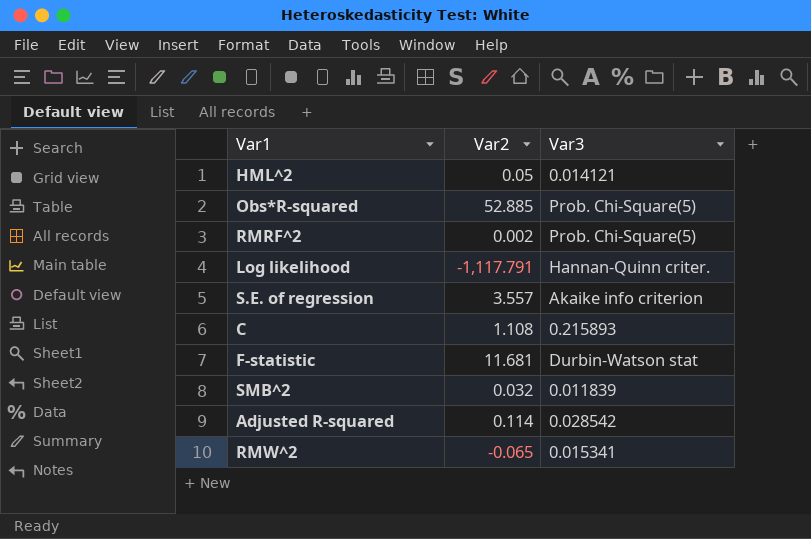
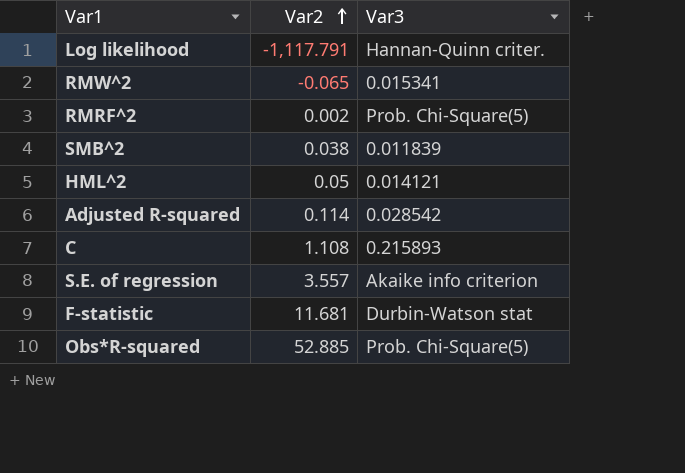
row order: none -> Var2 ascending
SMB^2 | Var2: 0.032 -> 0.038

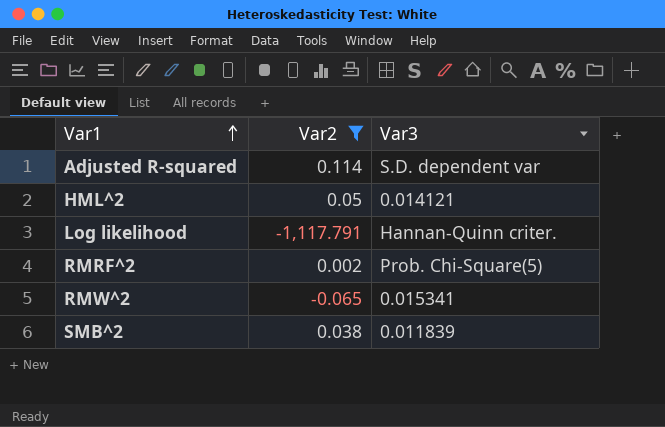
filter: none -> Var2 <= 0.114
row order: Var2 ascending -> Var1 ascending
Adjusted R-squared | Var3: 0.028542 -> S.D. dependent var

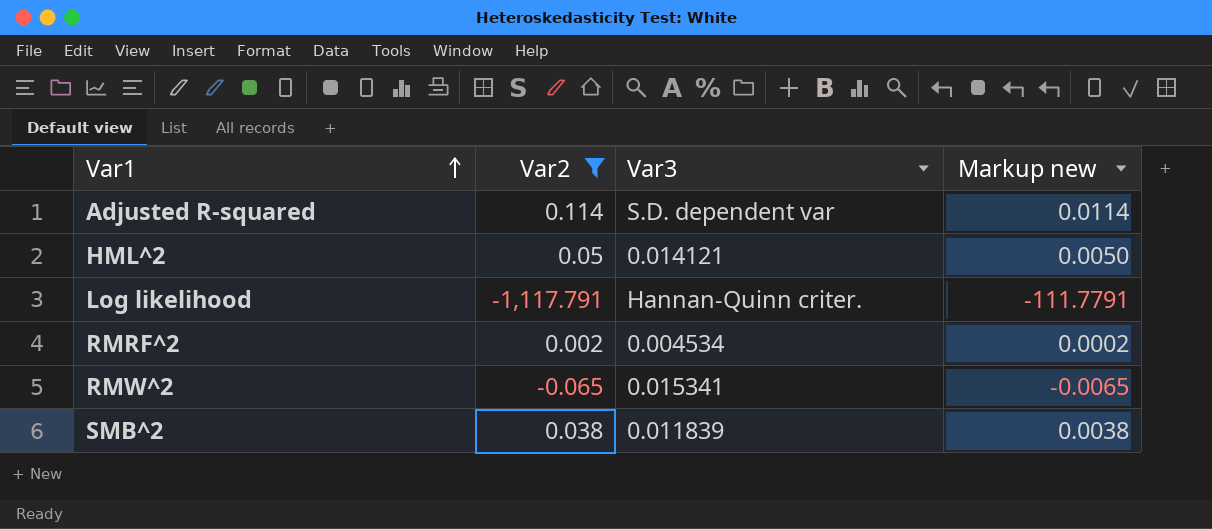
column Markup new | formula: none -> [Var2] * 0.1
RMRF^2 | Var3: Prob. Chi-Square(5) -> 0.004534

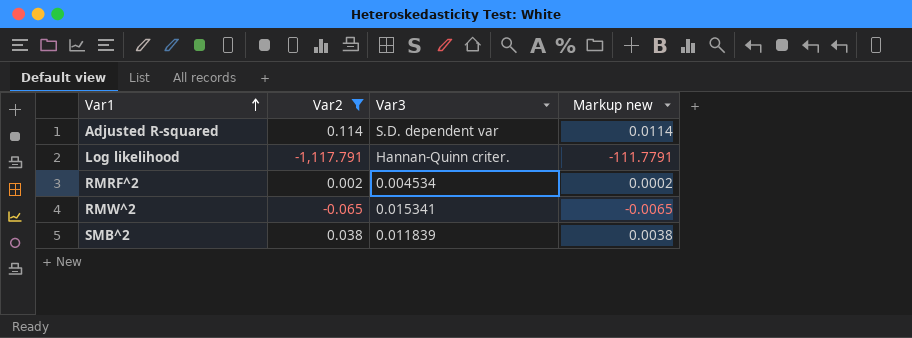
row HML^2: 0.05 | 0.014121 | 0.0050 -> none

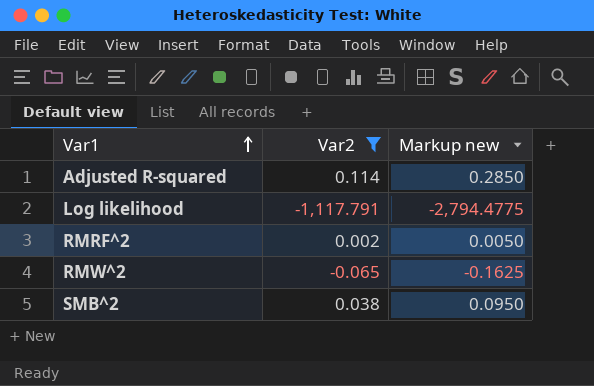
column Var3 | position: 3 -> none
column Markup new | formula: [Var2] * 0.1 -> [Var2] * 2.5

